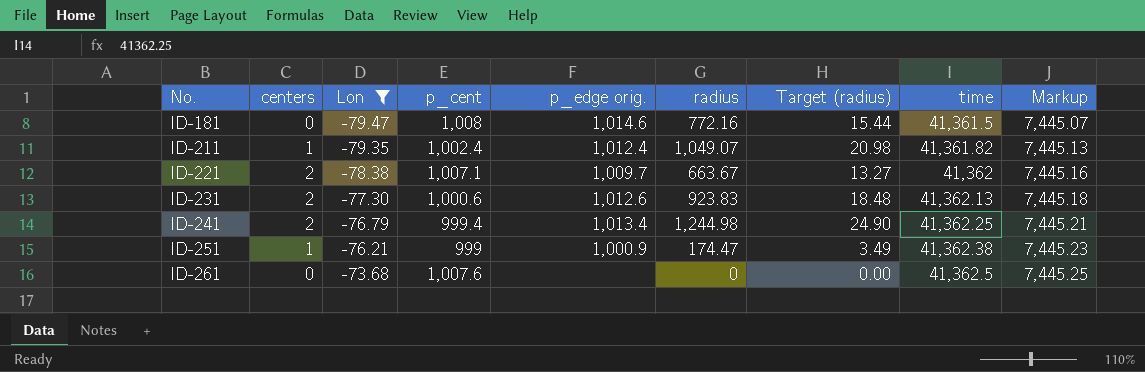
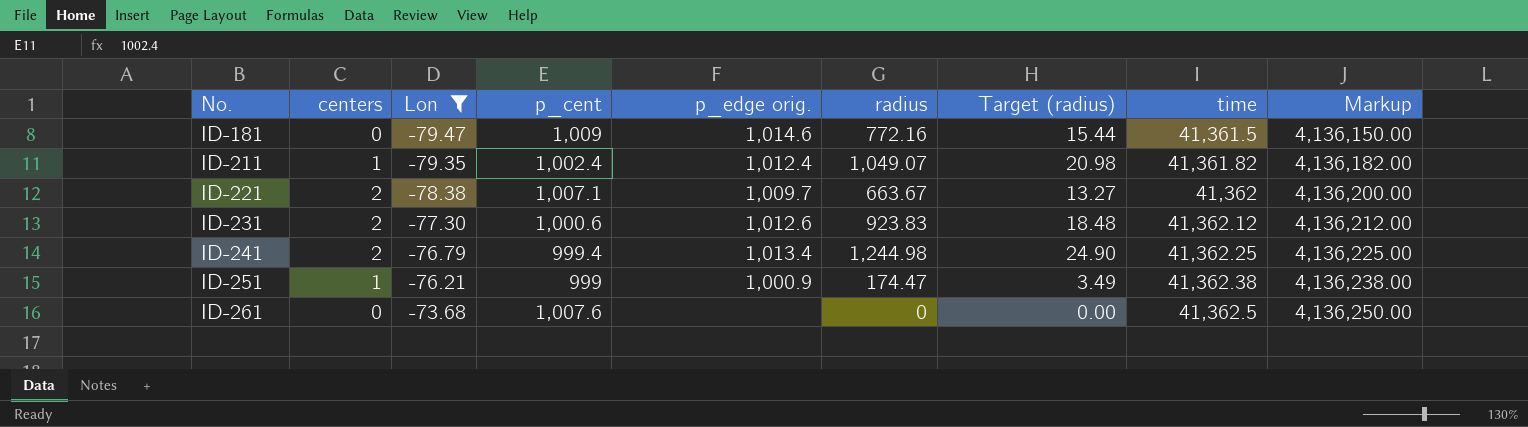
column Markup | formula: [time] * 0.18 -> [time] * 100
ID-181 | p_cent: 1,008 -> 1,009
ID-231 | time: 41,362.13 -> 41,362.12

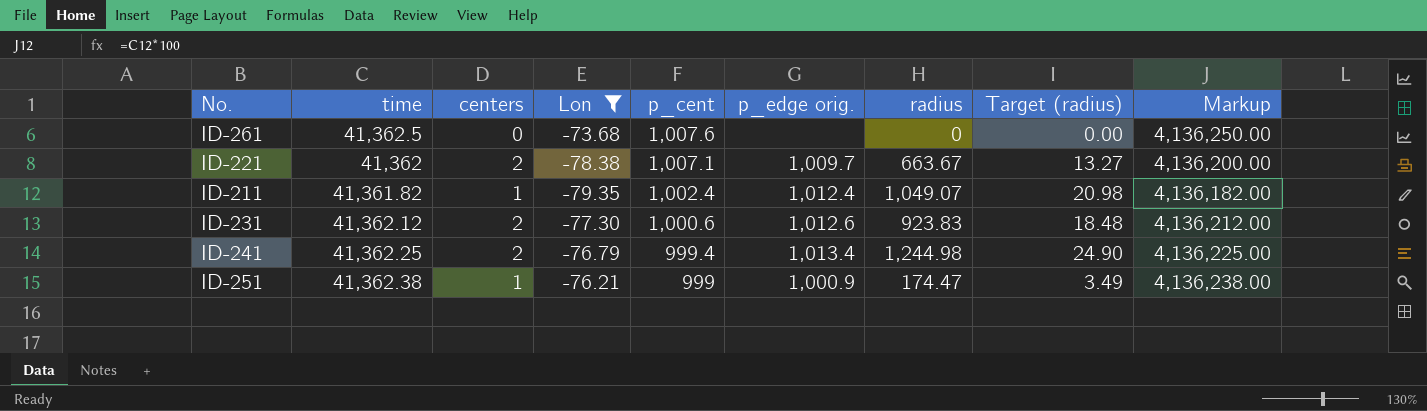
row order: No. ascending -> p_cent descending
column time | position: 8 -> 2
row ID-181: 0 | -79.47 | 1,009 | 1,014.6 | 772.16 | 15.44 | 41,361.5 | 4,136,150.00 -> none

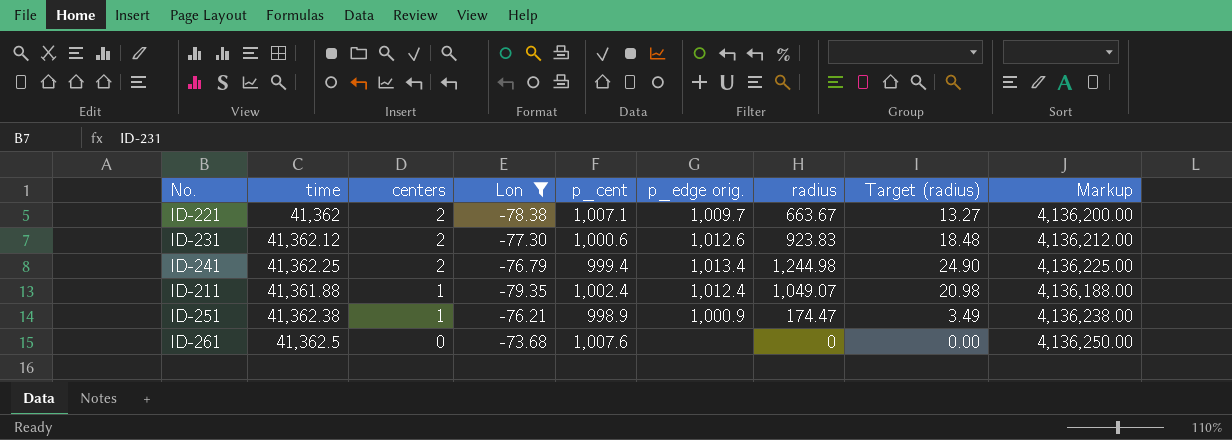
row order: p_cent descending -> centers descending
ID-211 | time: 41,361.82 -> 41,361.88
ID-211 | Markup: 4,136,182.00 -> 4,136,188.00
ID-251 | p_cent: 999 -> 998.9

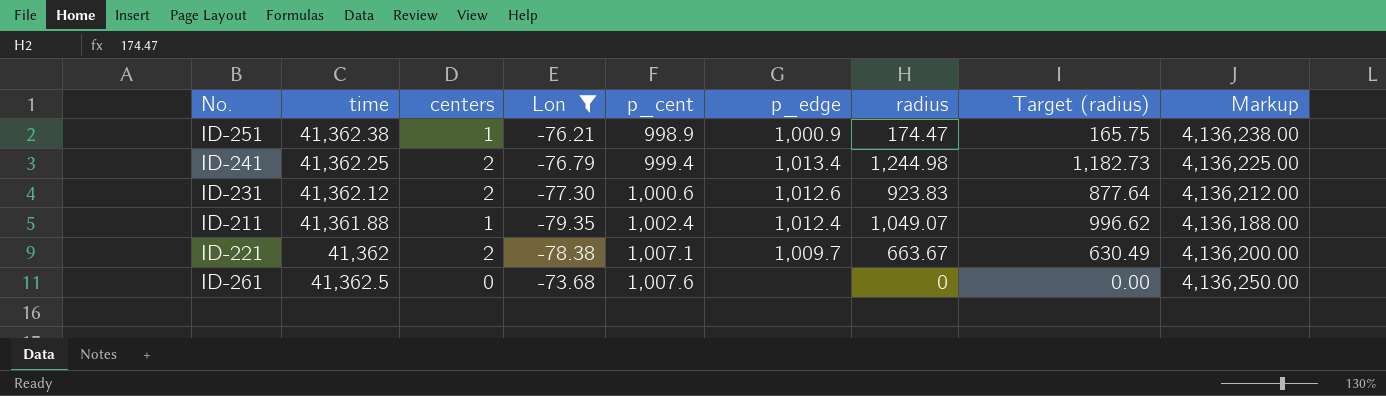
row order: centers descending -> p_cent ascending
column name: p_edge orig. -> p_edge
column Target (radius) | formula: [radius] * 0.02 -> [radius] * 0.95

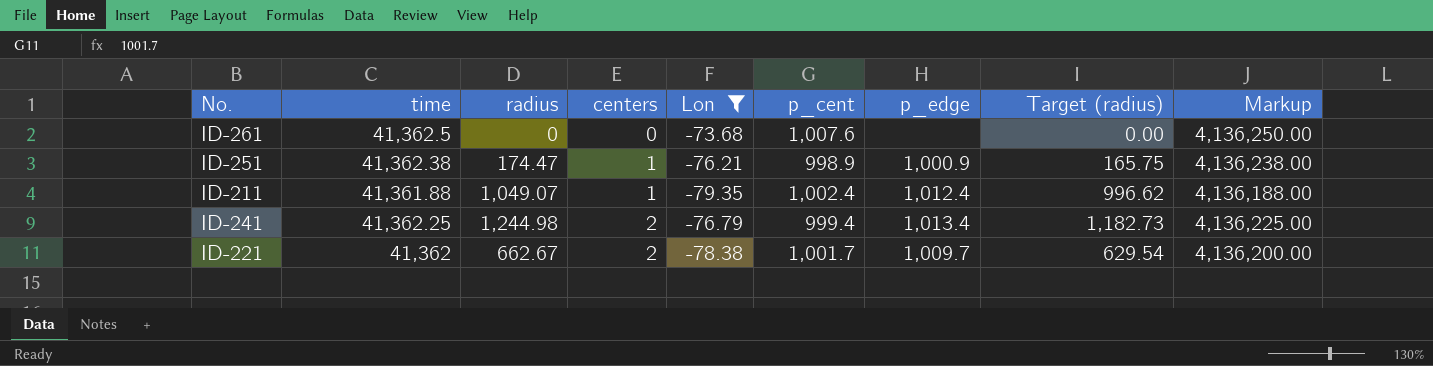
row order: p_cent ascending -> centers ascending
column radius | position: 7 -> 3
row ID-231: 41,362.12 | 2 | -77.30 | 1,000.6 | 1,012.6 | 923.83 | 877.64 | 4,136,212.00 -> none
ID-221 | radius: 663.67 -> 662.67
ID-221 | p_cent: 1,007.1 -> 1,001.7
ID-221 | Target (radius): 630.49 -> 629.54

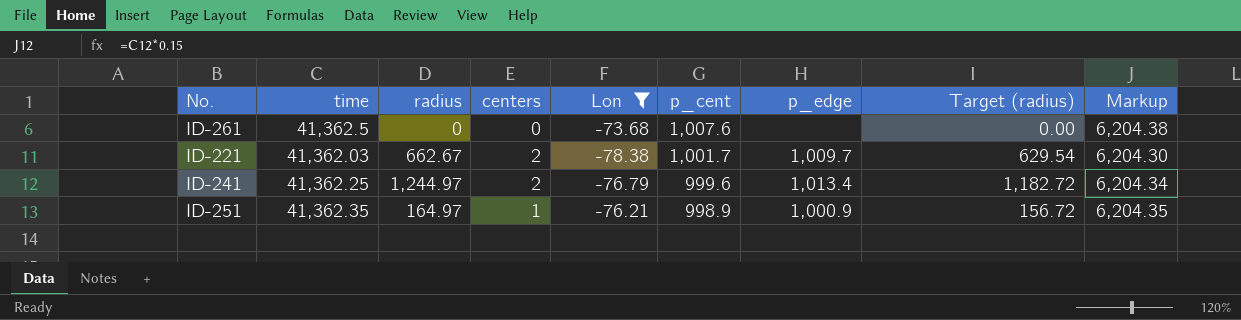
row order: centers ascending -> p_cent descending
column Markup | formula: [time] * 100 -> [time] * 0.15
row ID-211: 41,361.88 | 1,049.07 | 1 | -79.35 | 1,002.4 | 1,012.4 | 996.62 | 4,136,188.00 -> none
ID-221 | time: 41,362 -> 41,362.03
ID-241 | radius: 1,244.98 -> 1,244.97
ID-241 | p_cent: 999.4 -> 999.6
ID-241 | Target (radius): 1,182.73 -> 1,182.72
ID-251 | time: 41,362.38 -> 41,362.35
ID-251 | radius: 174.47 -> 164.97
ID-251 | Target (radius): 165.75 -> 156.72

